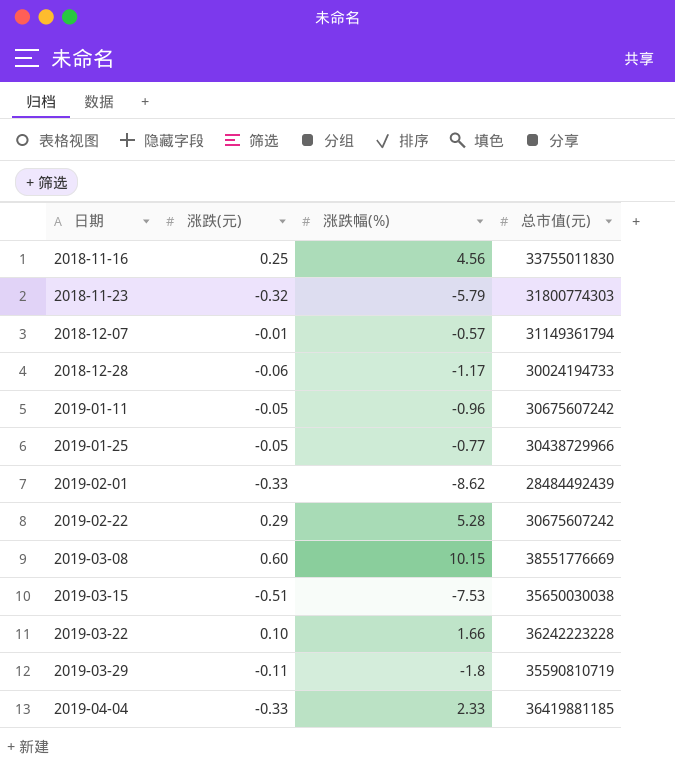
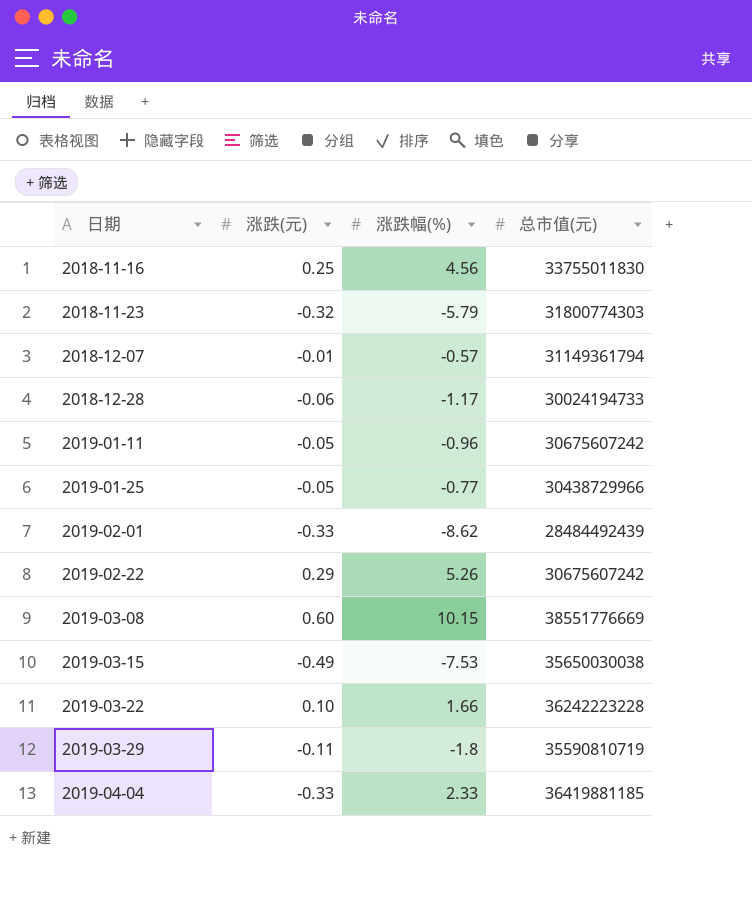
2019-02-22 | 涨跌幅(%): 5.28 -> 5.26
2019-03-15 | 涨跌(元): -0.51 -> -0.49

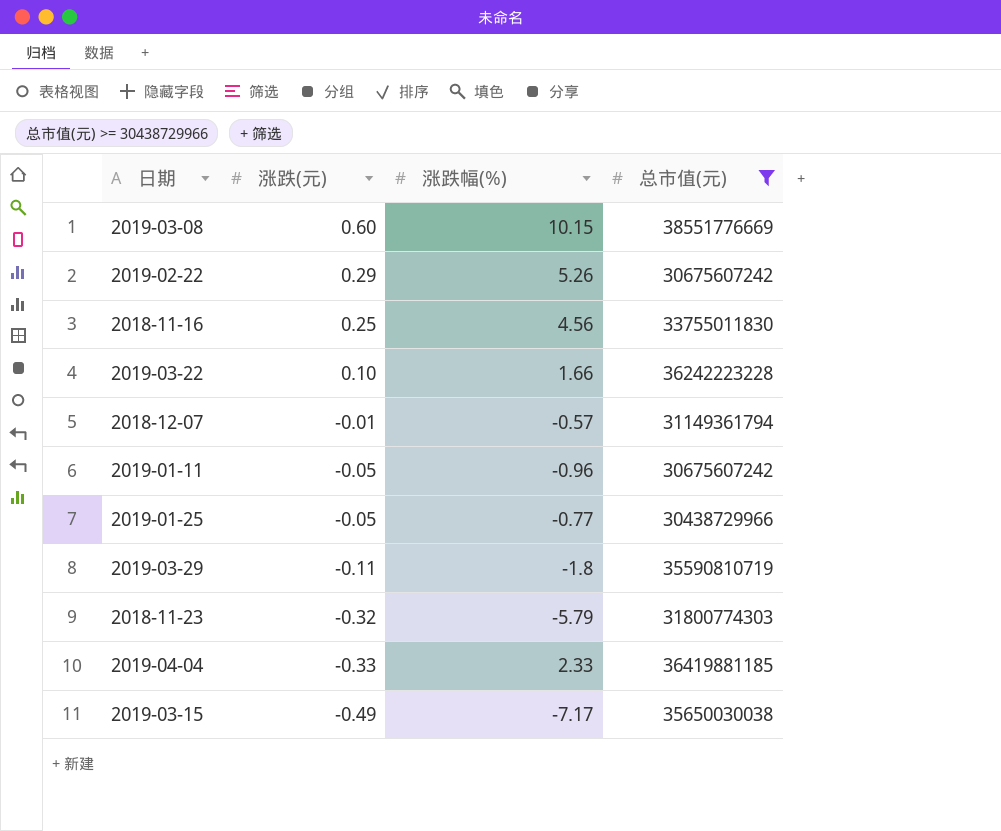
filter: none -> 总市值(元) >= 30438729966
row order: 日期 ascending -> 涨跌(元) descending
2019-03-15 | 涨跌幅(%): -7.53 -> -7.17

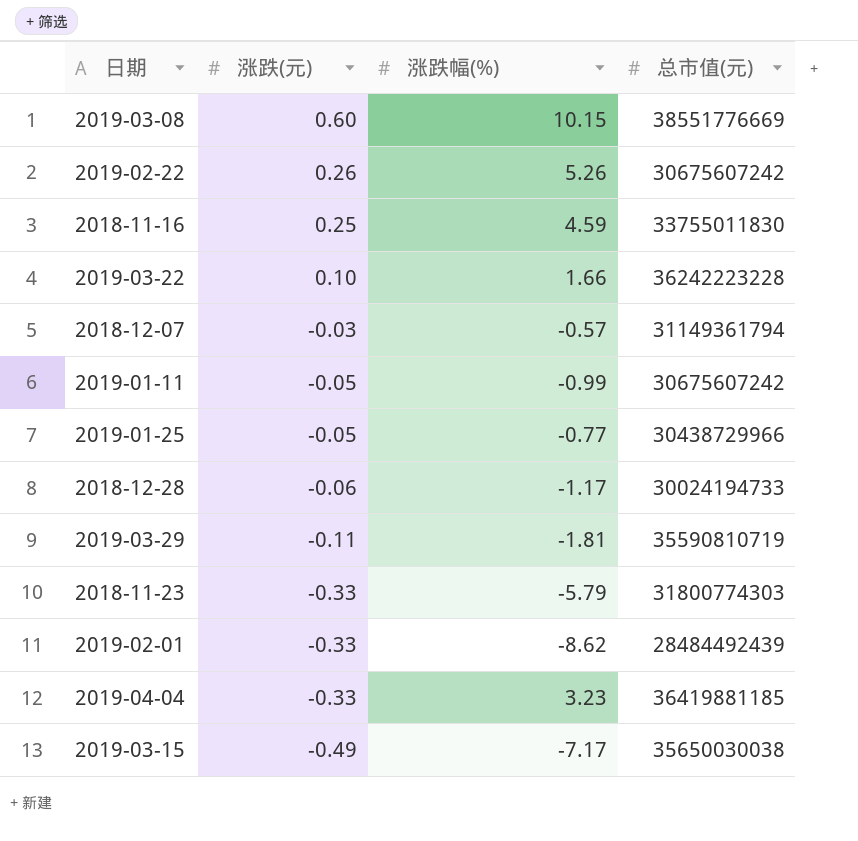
filter: 总市值(元) >= 30438729966 -> none
2019-02-22 | 涨跌(元): 0.29 -> 0.26
2018-11-16 | 涨跌幅(%): 4.56 -> 4.59
2018-12-07 | 涨跌(元): -0.01 -> -0.03
2019-01-11 | 涨跌幅(%): -0.96 -> -0.99
2019-03-29 | 涨跌幅(%): -1.8 -> -1.81
2018-11-23 | 涨跌(元): -0.32 -> -0.33
2019-04-04 | 涨跌幅(%): 2.33 -> 3.23

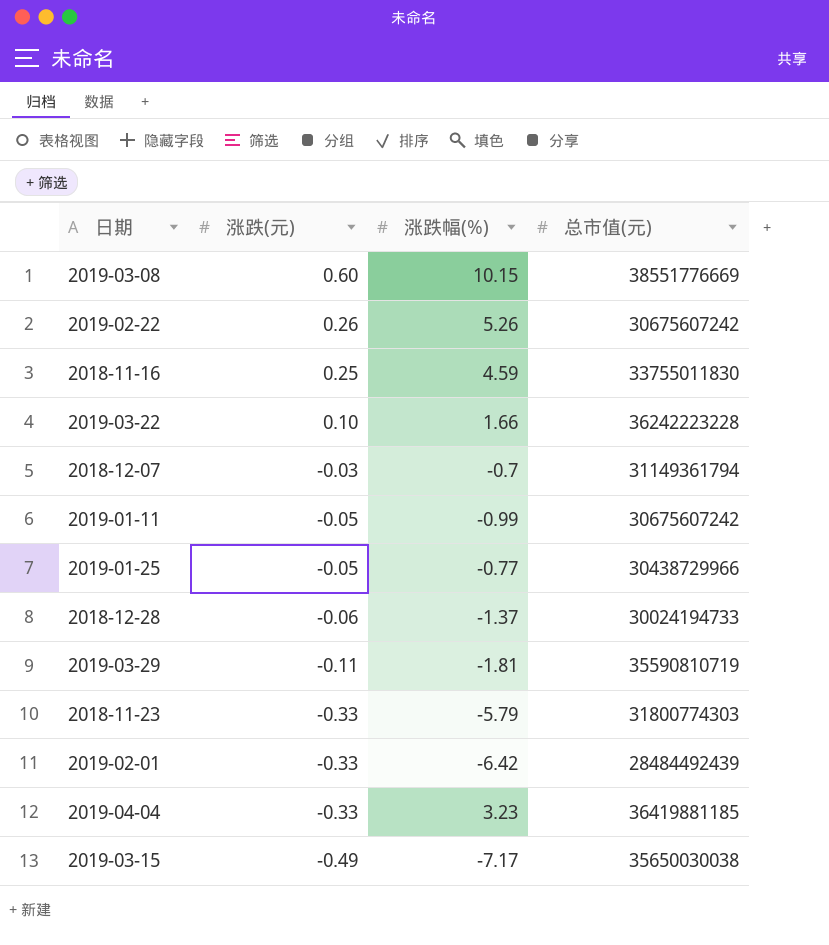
2018-12-07 | 涨跌幅(%): -0.57 -> -0.7
2018-12-28 | 涨跌幅(%): -1.17 -> -1.37
2019-02-01 | 涨跌幅(%): -8.62 -> -6.42

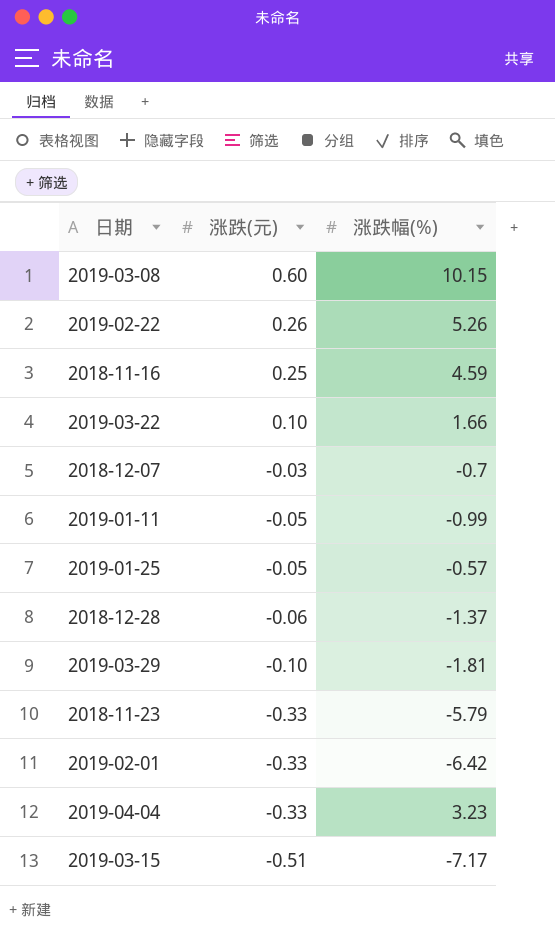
column 总市值(元) | position: 4 -> none
2019-01-25 | 涨跌幅(%): -0.77 -> -0.57
2019-03-29 | 涨跌(元): -0.11 -> -0.10
2019-03-15 | 涨跌(元): -0.49 -> -0.51

